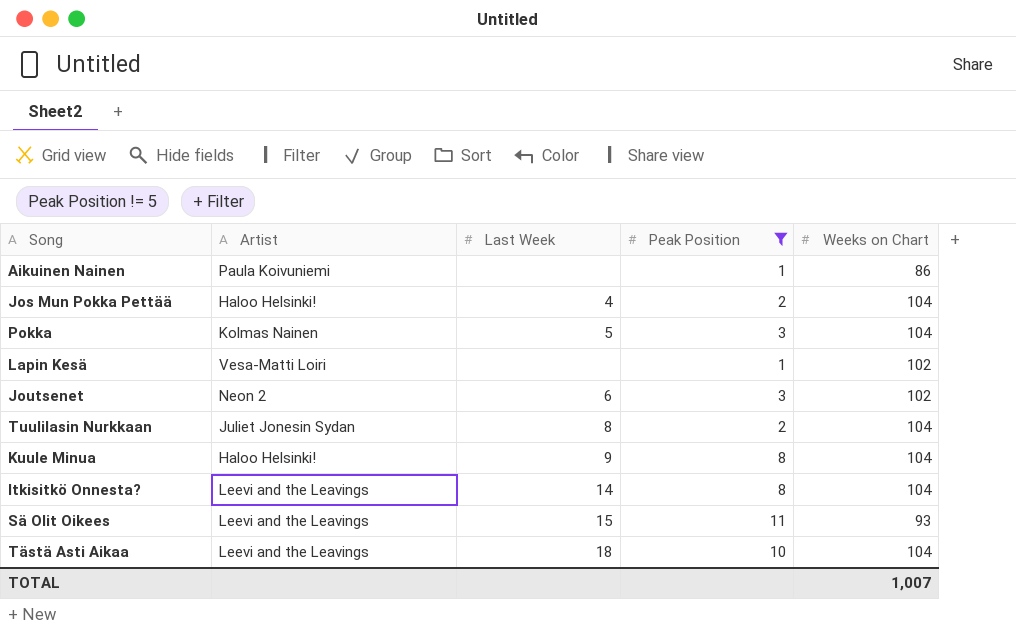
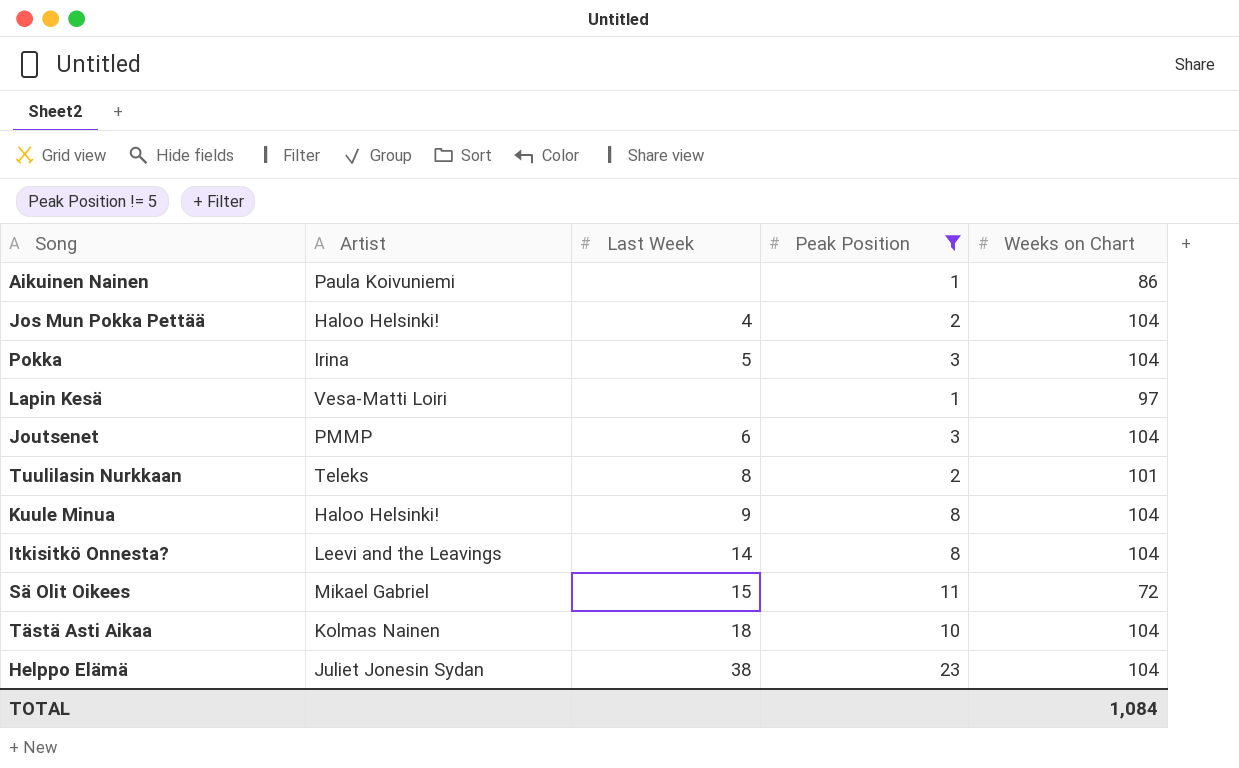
Pokka | Artist: Kolmas Nainen -> Irina
Lapin Kesä | Weeks on Chart: 102 -> 97
Joutsenet | Artist: Neon 2 -> PMMP
Joutsenet | Weeks on Chart: 102 -> 104
Tuulilasin Nurkkaan | Artist: Juliet Jonesin Sydan -> Teleks
Tuulilasin Nurkkaan | Weeks on Chart: 104 -> 101
Sä Olit Oikees | Artist: Leevi and the Leavings -> Mikael Gabriel
Sä Olit Oikees | Weeks on Chart: 93 -> 72
Tästä Asti Aikaa | Artist: Leevi and the Leavings -> Kolmas Nainen
row Helppo Elämä: none -> Juliet Jonesin Sydan | 38 | 23 | 104
TOTAL | Weeks on Chart: 1,007 -> 1,084

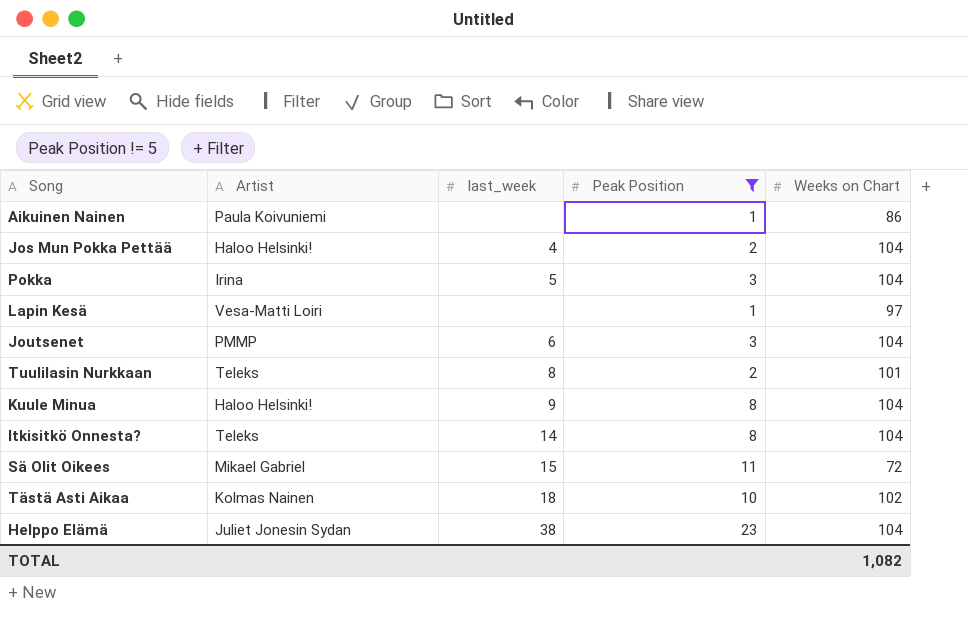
column name: Last Week -> last_week
Itkisitkö Onnesta? | Artist: Leevi and the Leavings -> Teleks
Tästä Asti Aikaa | Weeks on Chart: 104 -> 102
TOTAL | Weeks on Chart: 1,084 -> 1,082

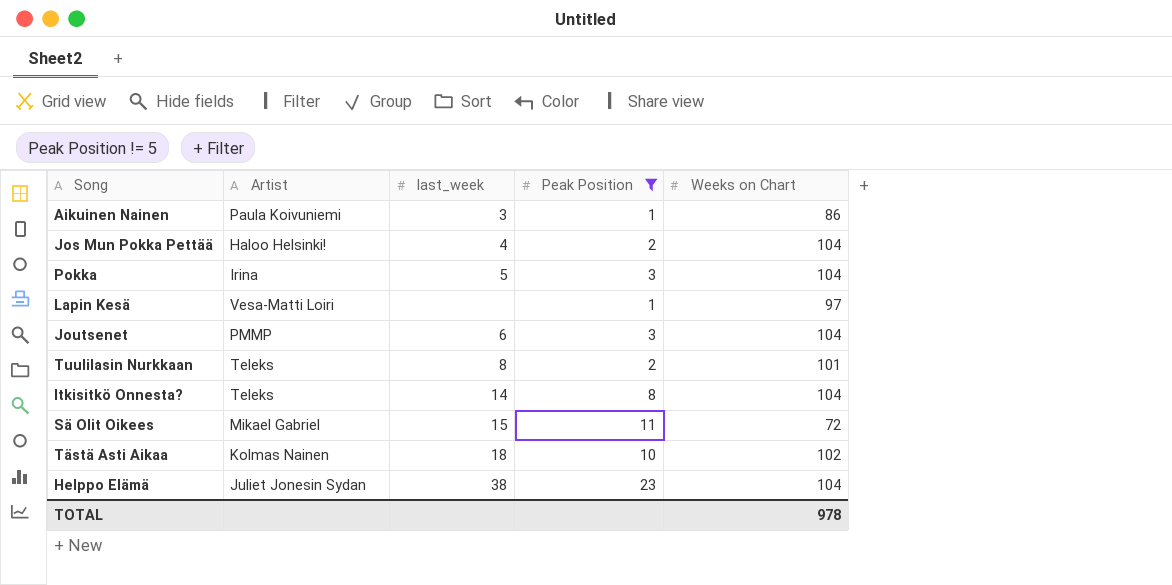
row Kuule Minua: Haloo Helsinki! | 9 | 8 | 104 -> none
Aikuinen Nainen | last_week: none -> 3
TOTAL | Weeks on Chart: 1,082 -> 978

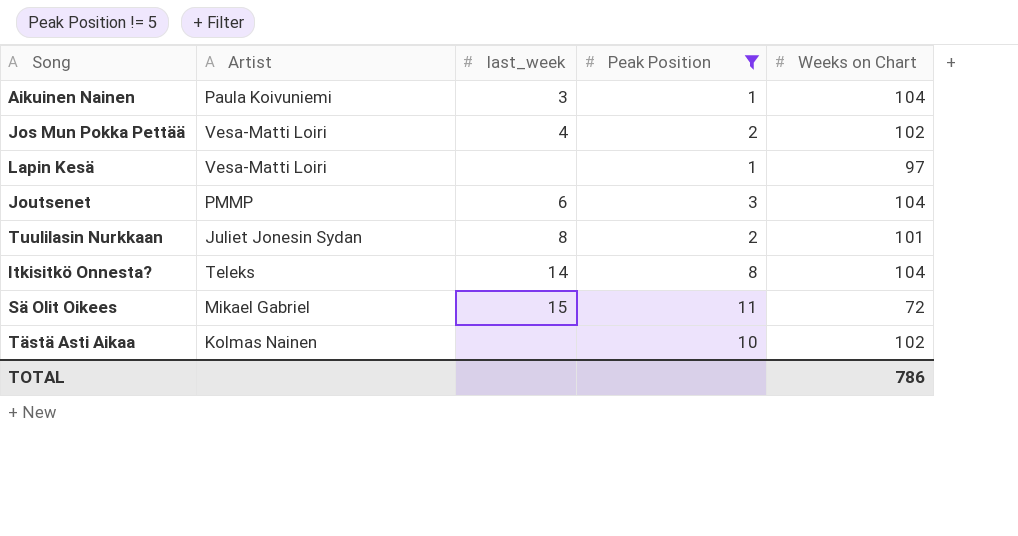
row Pokka: Irina | 5 | 3 | 104 -> none
row Helppo Elämä: Juliet Jonesin Sydan | 38 | 23 | 104 -> none
Aikuinen Nainen | Weeks on Chart: 86 -> 104
Jos Mun Pokka Pettää | Artist: Haloo Helsinki! -> Vesa-Matti Loiri
Jos Mun Pokka Pettää | Weeks on Chart: 104 -> 102
Tuulilasin Nurkkaan | Artist: Teleks -> Juliet Jonesin Sydan
Tästä Asti Aikaa | last_week: 18 -> none
TOTAL | Weeks on Chart: 978 -> 786

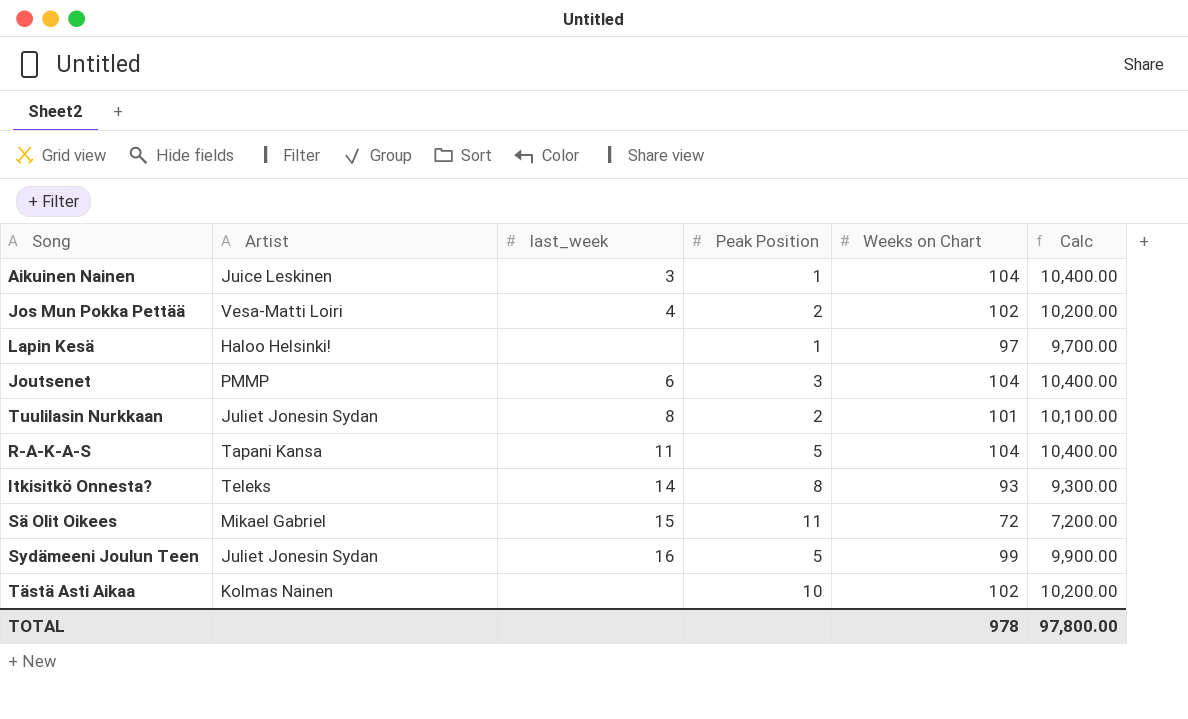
filter: Peak Position != 5 -> none
column Calc | formula: none -> [Weeks on Chart] * 100
Aikuinen Nainen | Artist: Paula Koivuniemi -> Juice Leskinen
Lapin Kesä | Artist: Vesa-Matti Loiri -> Haloo Helsinki!
Itkisitkö Onnesta? | Weeks on Chart: 104 -> 93
TOTAL | Weeks on Chart: 786 -> 978

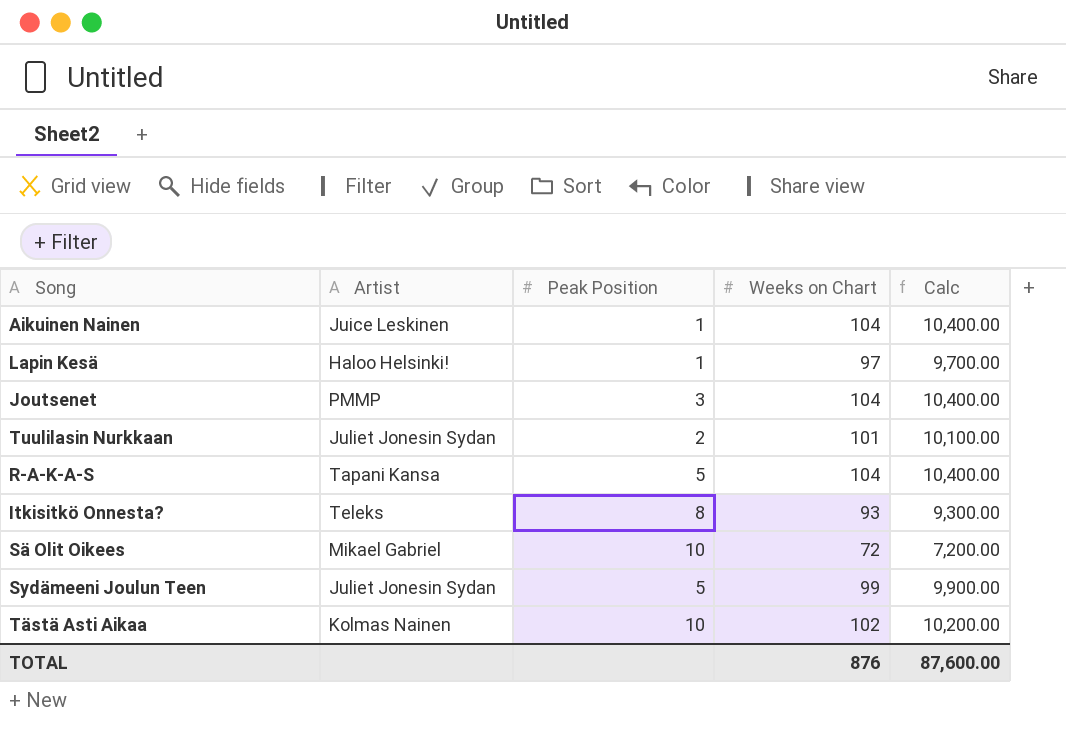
column last_week | position: 3 -> none
row Jos Mun Pokka Pettää: Vesa-Matti Loiri | 4 | 2 | 102 | 10,200.00 -> none
Sä Olit Oikees | Peak Position: 11 -> 10
TOTAL | Weeks on Chart: 978 -> 876
TOTAL | Calc: 97,800.00 -> 87,600.00

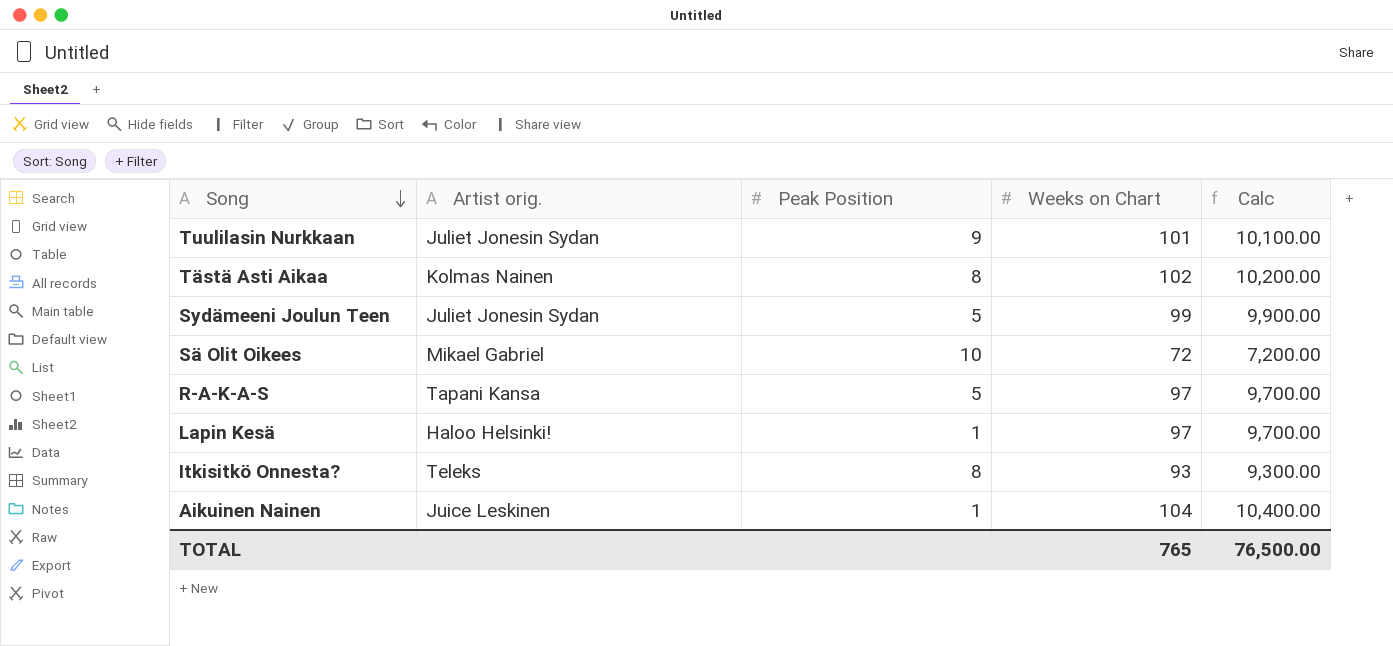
row order: none -> Song descending
column name: Artist -> Artist orig.
row Joutsenet: PMMP | 3 | 104 | 10,400.00 -> none
Tuulilasin Nurkkaan | Peak Position: 2 -> 9
Tästä Asti Aikaa | Peak Position: 10 -> 8
R-A-K-A-S | Weeks on Chart: 104 -> 97
R-A-K-A-S | Calc: 10,400.00 -> 9,700.00
TOTAL | Weeks on Chart: 876 -> 765
TOTAL | Calc: 87,600.00 -> 76,500.00

